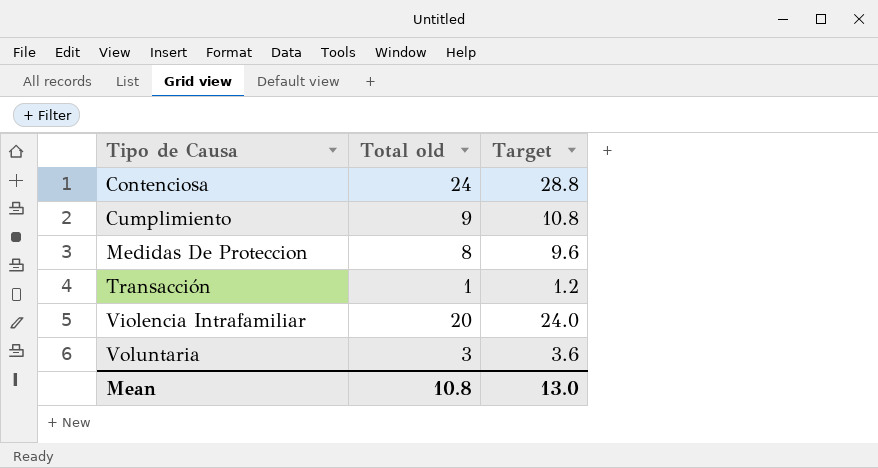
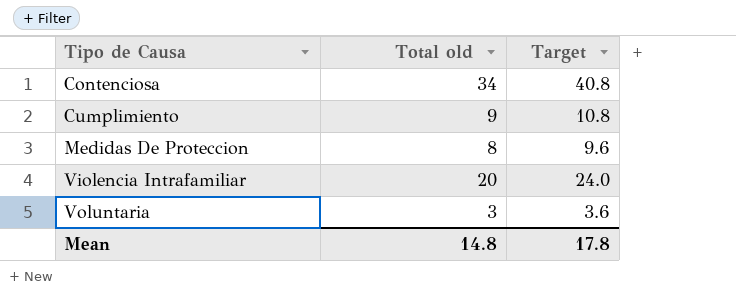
row Transacción: 1 | 1.2 -> none
Contenciosa | Total old: 24 -> 34
Contenciosa | Target: 28.8 -> 40.8
Mean | Total old: 10.8 -> 14.8
Mean | Target: 13.0 -> 17.8

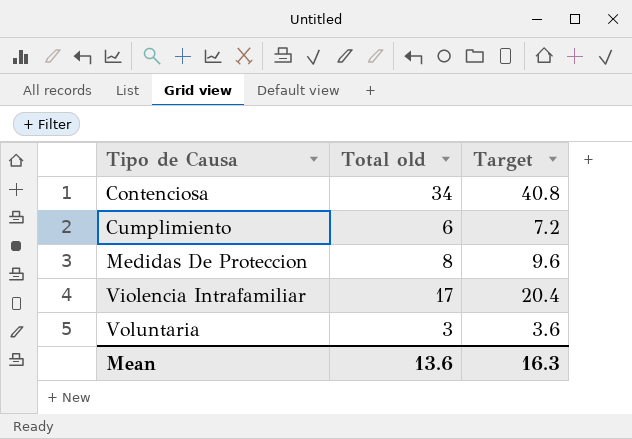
Cumplimiento | Total old: 9 -> 6
Cumplimiento | Target: 10.8 -> 7.2
Violencia Intrafamiliar | Total old: 20 -> 17
Violencia Intrafamiliar | Target: 24.0 -> 20.4
Mean | Total old: 14.8 -> 13.6
Mean | Target: 17.8 -> 16.3

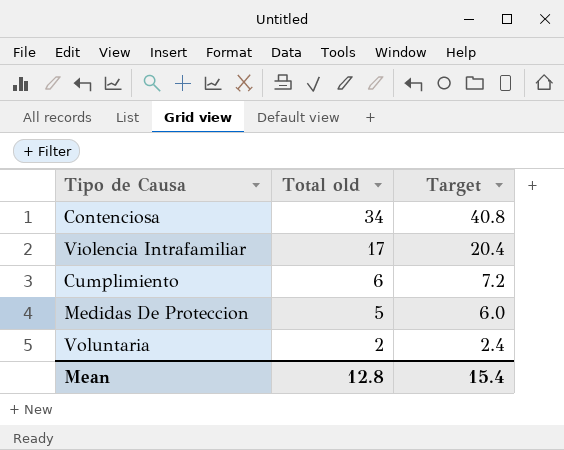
row order: Tipo de Causa ascending -> Total old descending
Medidas De Proteccion | Total old: 8 -> 5
Medidas De Proteccion | Target: 9.6 -> 6.0
Voluntaria | Total old: 3 -> 2
Voluntaria | Target: 3.6 -> 2.4
Mean | Total old: 13.6 -> 12.8
Mean | Target: 16.3 -> 15.4

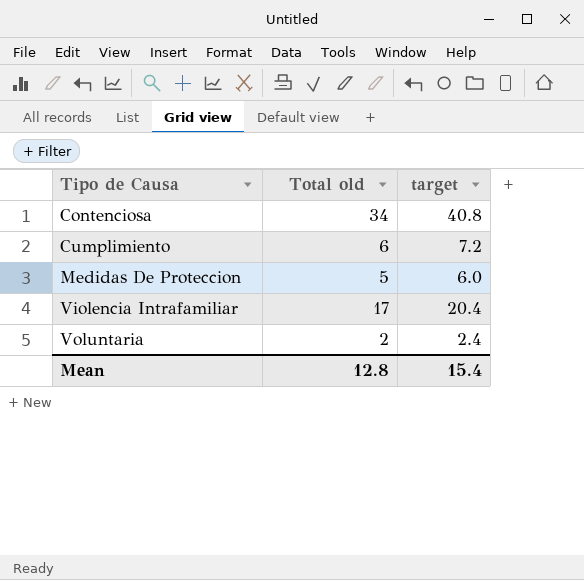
row order: Total old descending -> Tipo de Causa ascending
column name: Target -> target

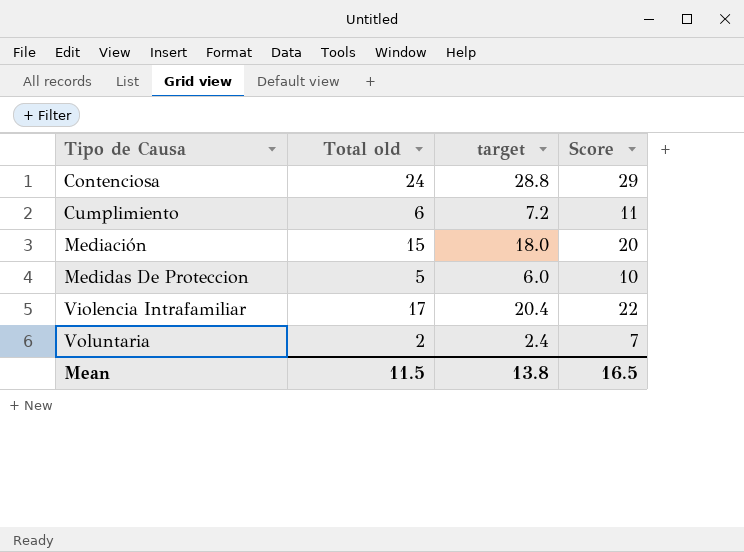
column Score | formula: none -> [Total old] + 5
Contenciosa | Total old: 34 -> 24
Contenciosa | target: 40.8 -> 28.8
row Mediación: none -> 15 | 18.0 | 20
Mean | Total old: 12.8 -> 11.5
Mean | target: 15.4 -> 13.8

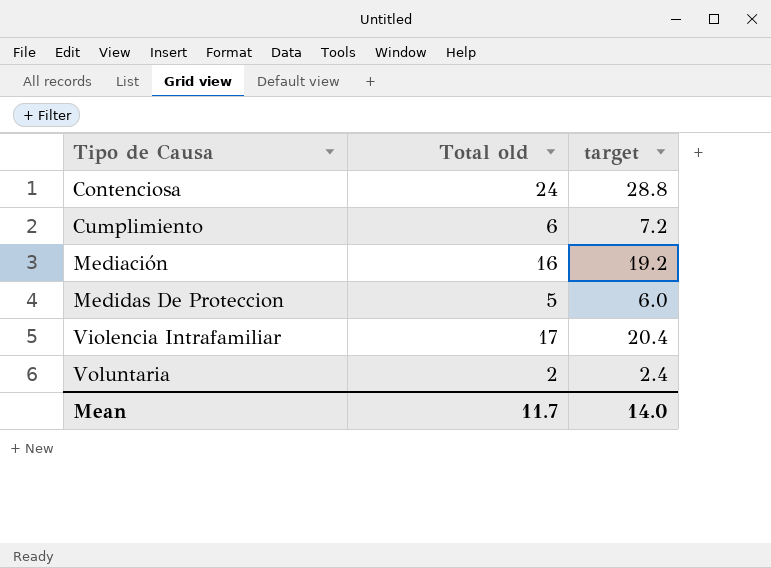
column Score | formula: [Total old] + 5 -> none
Mediación | Total old: 15 -> 16
Mediación | target: 18.0 -> 19.2
Mean | Total old: 11.5 -> 11.7
Mean | target: 13.8 -> 14.0

